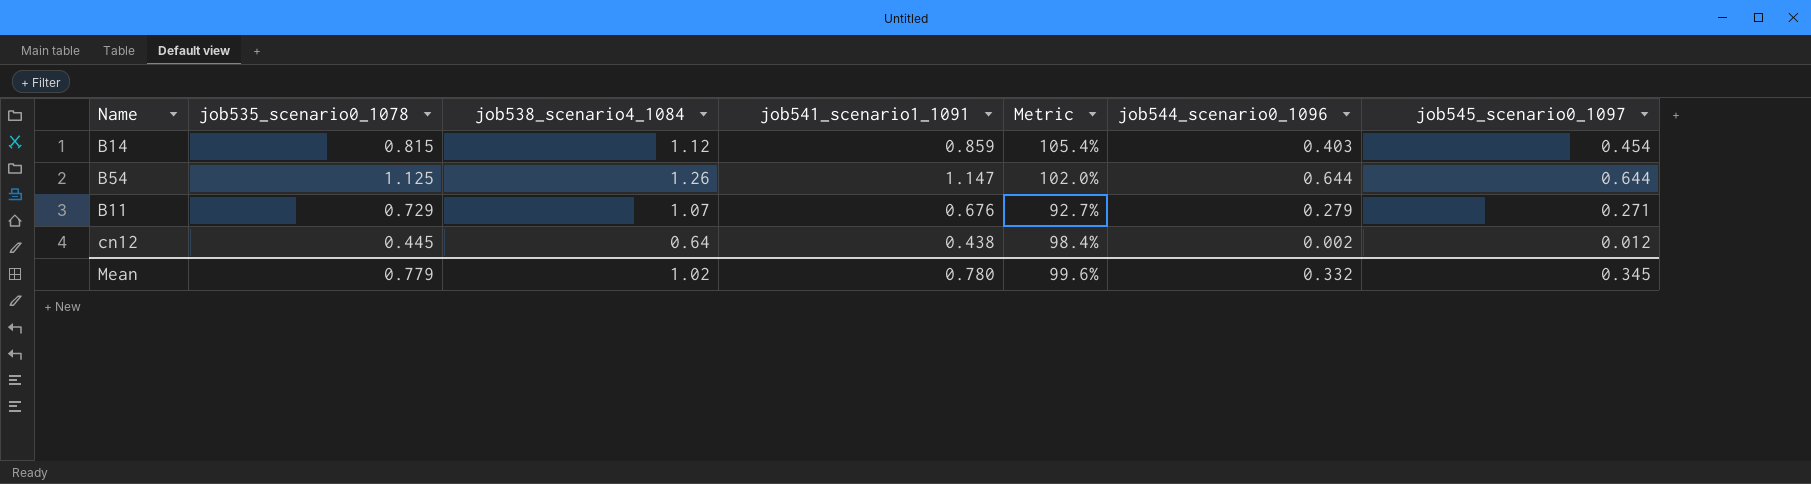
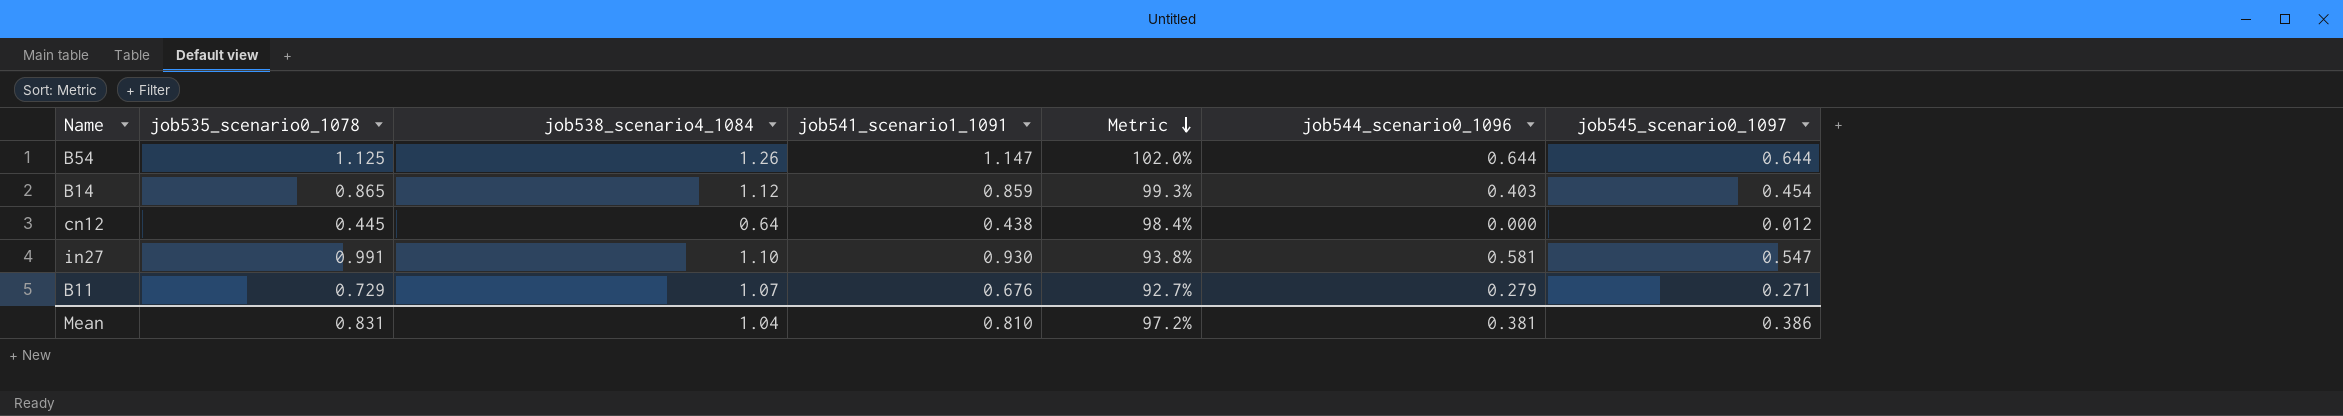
row order: none -> Metric descending
B14 | job535_scenario0_1078: 0.815 -> 0.865
B14 | Metric: 105.4% -> 99.3%
cn12 | job544_scenario0_1096: 0.002 -> 0.000
row in27: none -> 0.991 | 1.10 | 0.930 | 93.8% | 0.581 | 0.547
Mean | job535_scenario0_1078: 0.779 -> 0.831
Mean | job538_scenario4_1084: 1.02 -> 1.04
Mean | job541_scenario1_1091: 0.780 -> 0.810
Mean | Metric: 99.6% -> 97.2%
Mean | job544_scenario0_1096: 0.332 -> 0.381
Mean | job545_scenario0_1097: 0.345 -> 0.386

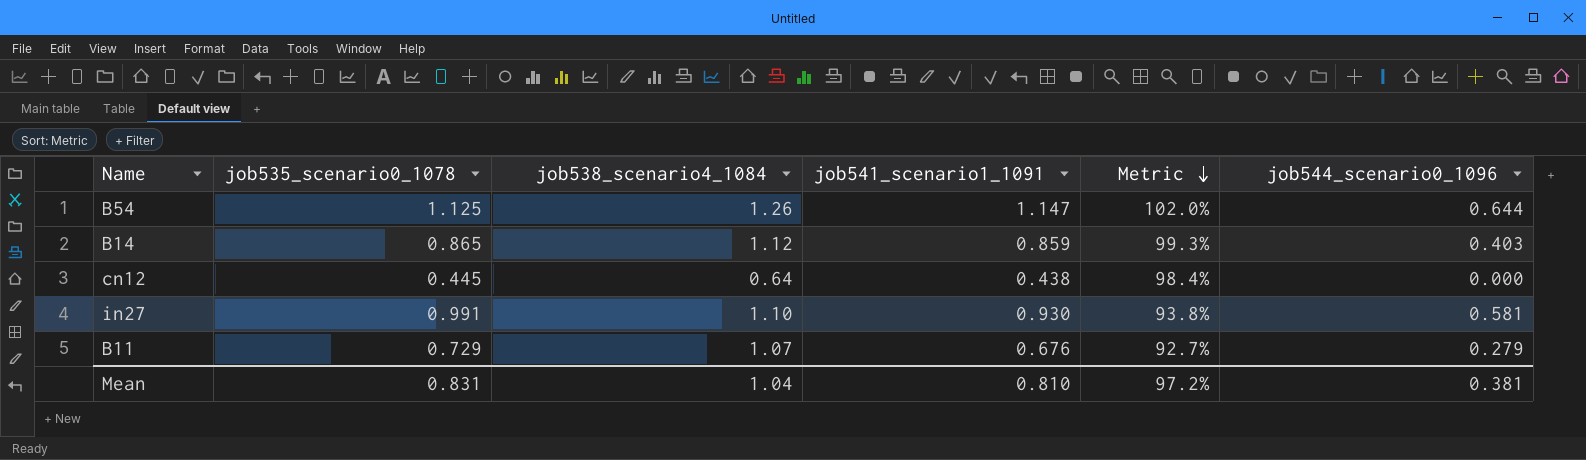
column job545_scenario0_1097 | position: 7 -> none

